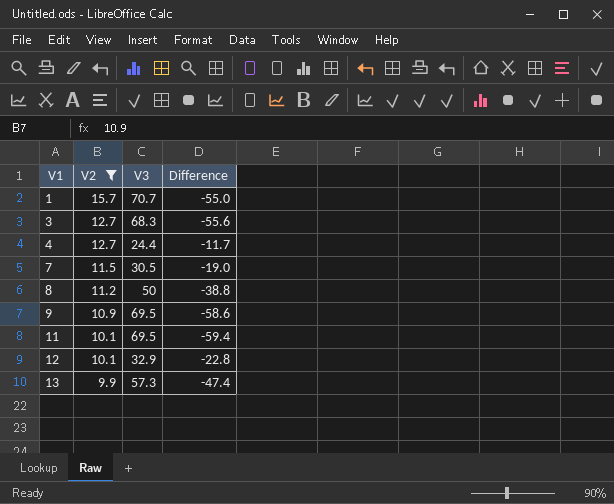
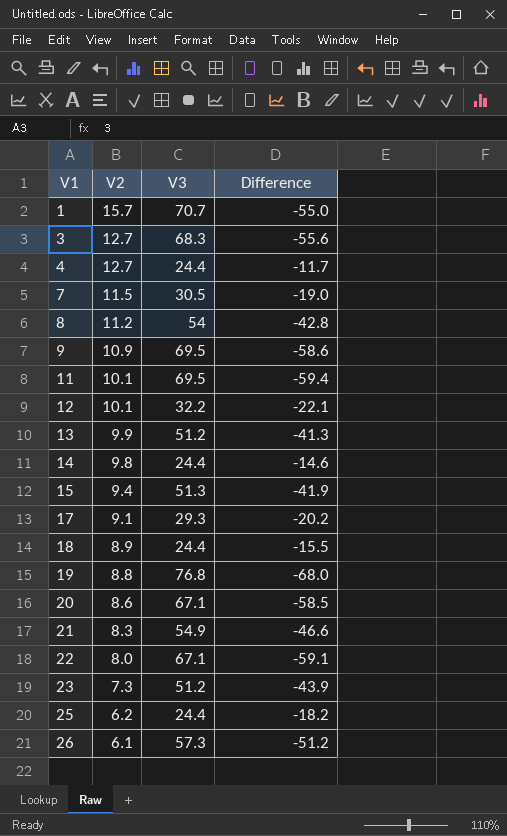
filter: V2 >= 9.9 -> none
8 | V3: 50 -> 54
8 | Difference: -38.8 -> -42.8
12 | V3: 32.9 -> 32.2
12 | Difference: -22.8 -> -22.1
13 | V3: 57.3 -> 51.2
13 | Difference: -47.4 -> -41.3

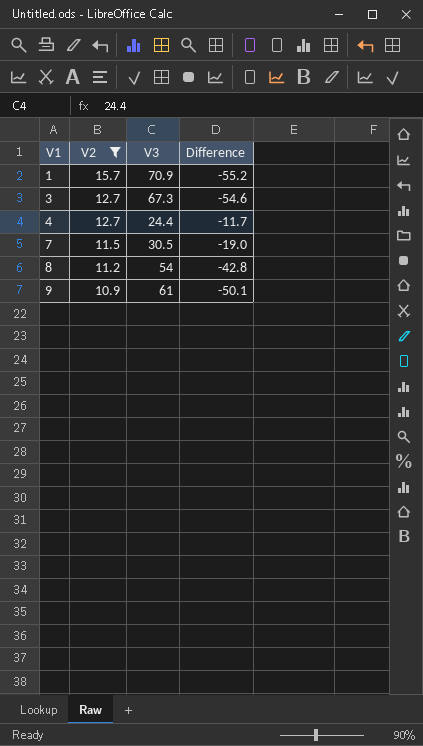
filter: none -> V2 >= 10.9
1 | V3: 70.7 -> 70.9
1 | Difference: -55.0 -> -55.2
3 | V3: 68.3 -> 67.3
3 | Difference: -55.6 -> -54.6
9 | V3: 69.5 -> 61
9 | Difference: -58.6 -> -50.1

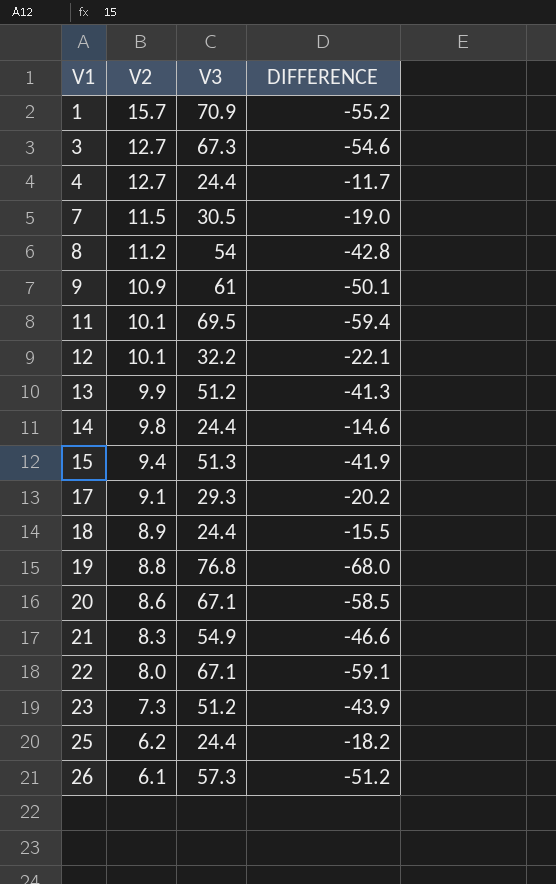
filter: V2 >= 10.9 -> none
column name: Difference -> DIFFERENCE

